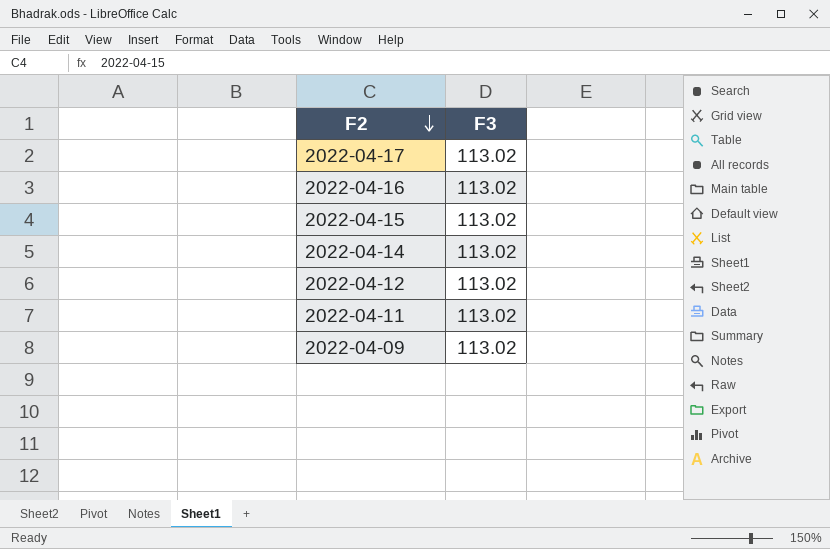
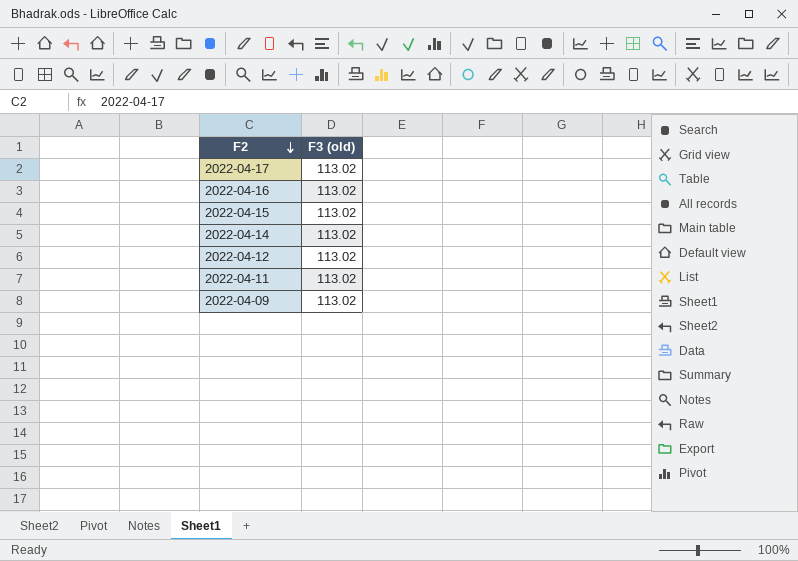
column name: F3 -> F3 (old)

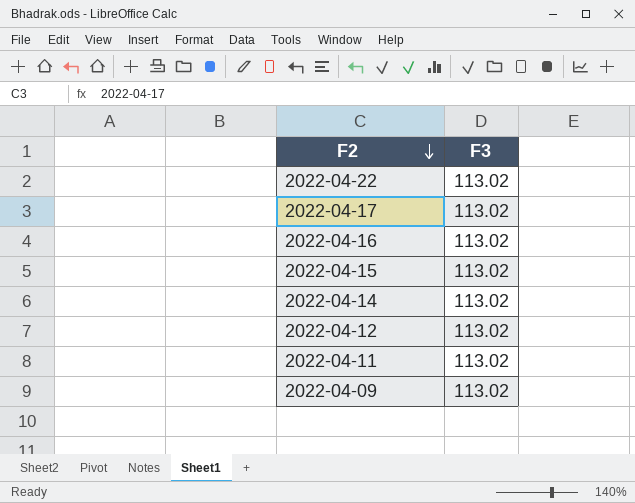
column name: F3 (old) -> F3
row 2022-04-22: none -> 113.02

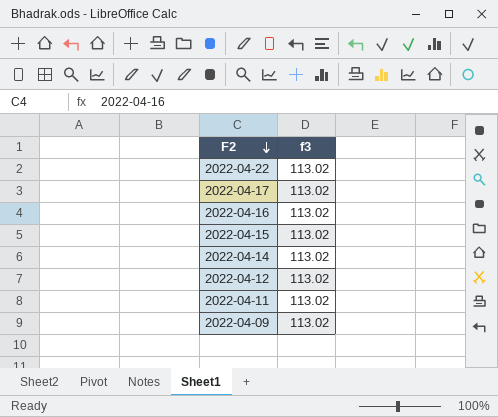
column name: F3 -> f3

